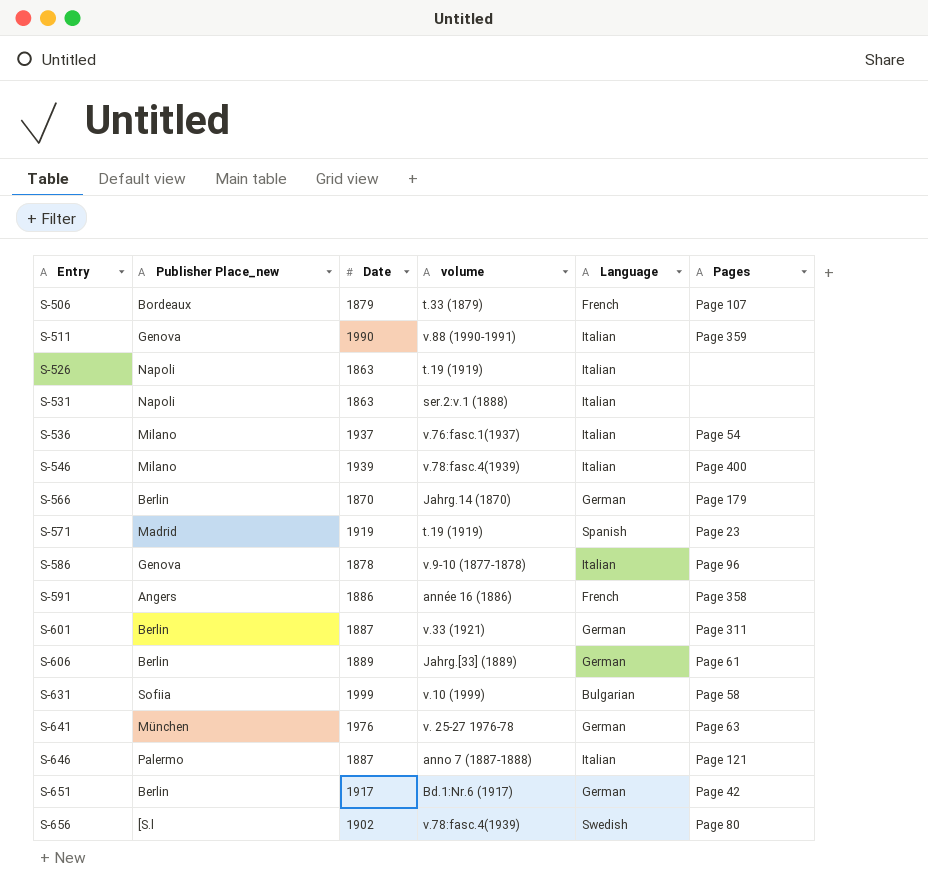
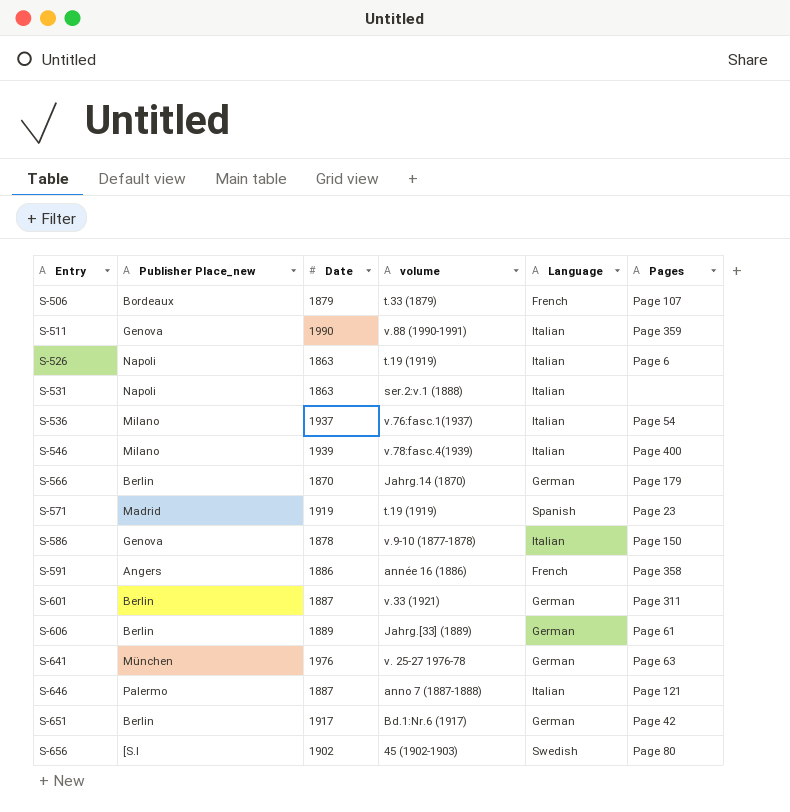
row S-631: Sofiia | 1999 | v.10 (1999) | Bulgarian | Page 58 -> none
S-526 | Pages: none -> Page 6
S-586 | Pages: Page 96 -> Page 150
S-656 | volume: v.78:fasc.4(1939) -> 45 (1902-1903)

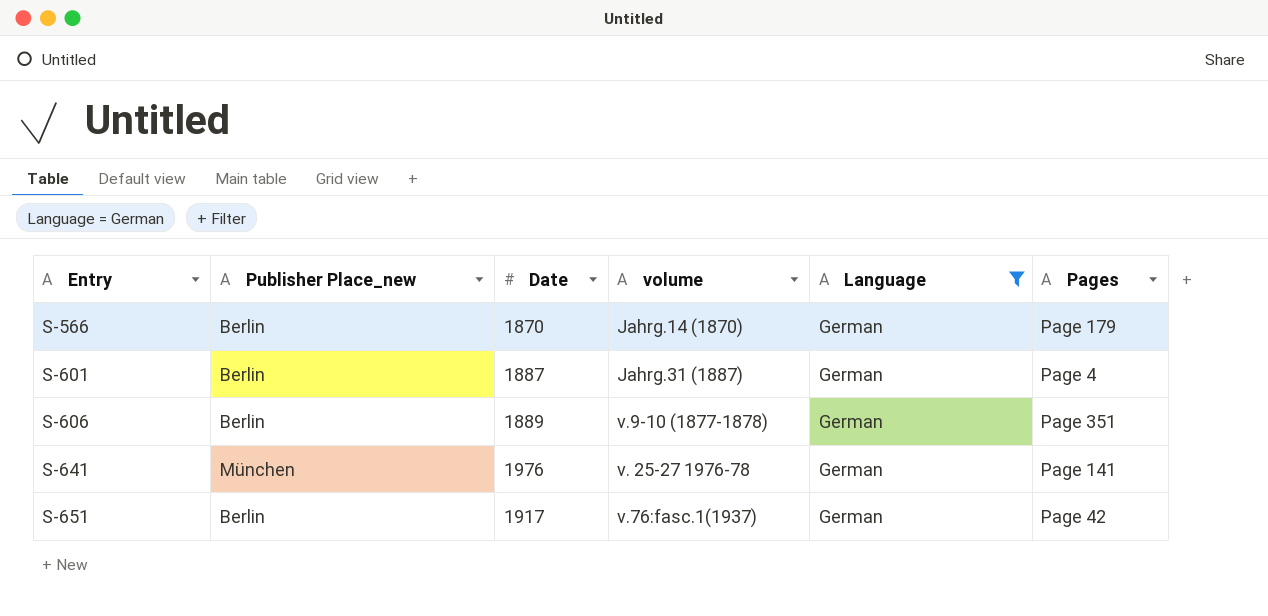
filter: none -> Language = German
S-601 | volume: v.33 (1921) -> Jahrg.31 (1887)
S-601 | Pages: Page 311 -> Page 4
S-606 | volume: Jahrg.[33] (1889) -> v.9-10 (1877-1878)
S-606 | Pages: Page 61 -> Page 351
S-641 | Pages: Page 63 -> Page 141
S-651 | volume: Bd.1:Nr.6 (1917) -> v.76:fasc.1(1937)

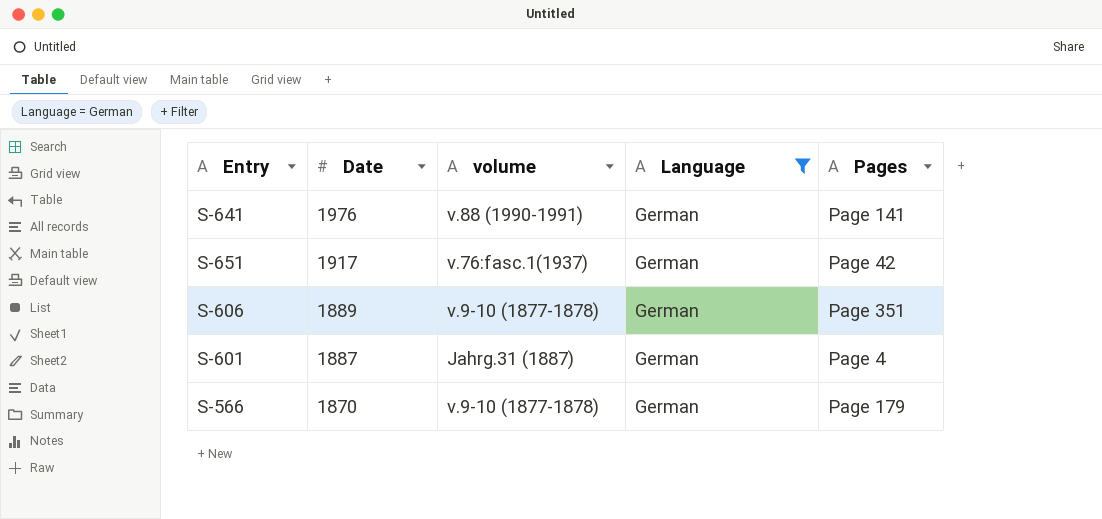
row order: Entry ascending -> Date descending
column Publisher Place_new | position: 2 -> none
S-641 | volume: v. 25-27 1976-78 -> v.88 (1990-1991)
S-566 | volume: Jahrg.14 (1870) -> v.9-10 (1877-1878)

